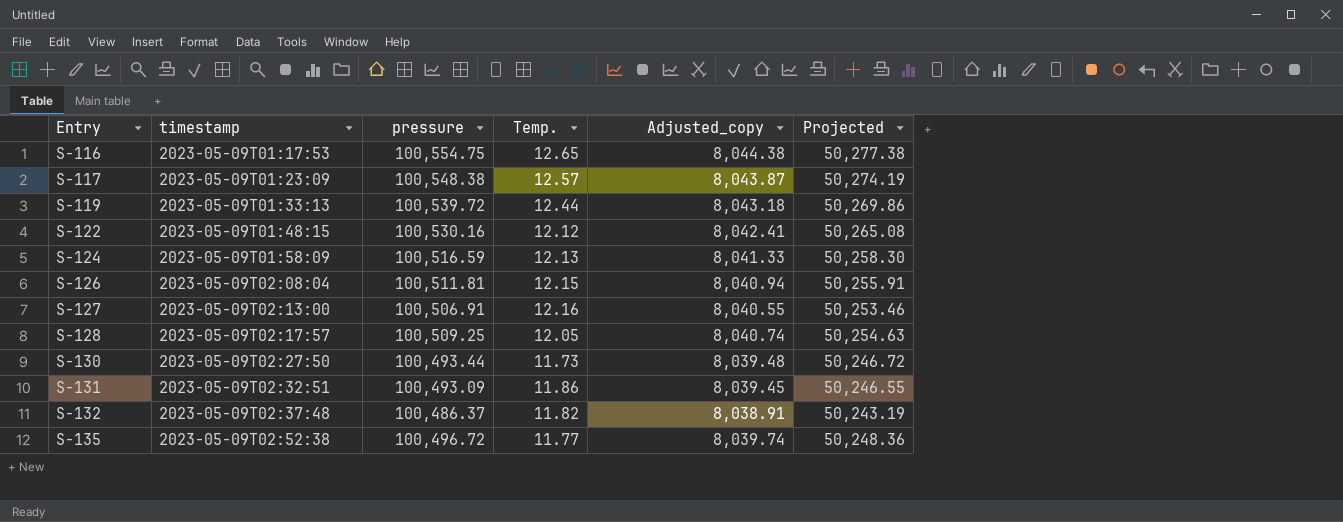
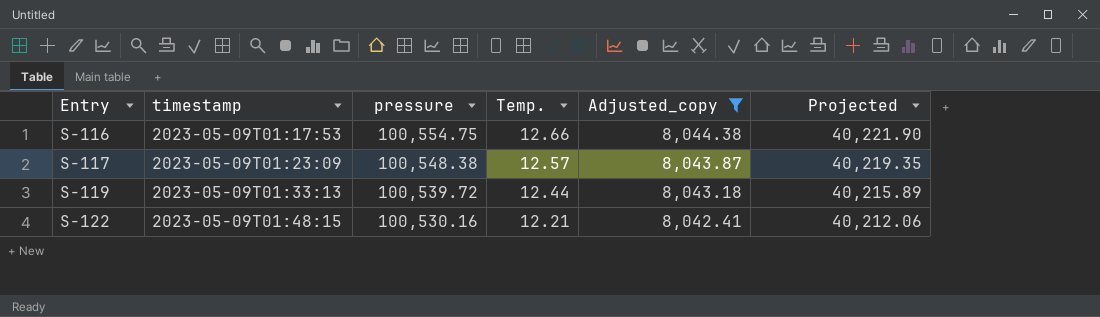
filter: none -> Adjusted_copy >= 8,042.41
column Projected | formula: [pressure] * 0.5 -> [pressure] * 0.4
S-116 | Temp.: 12.65 -> 12.66
S-122 | Temp.: 12.12 -> 12.21

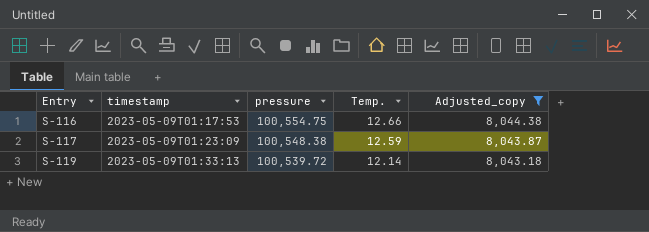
column Projected | formula: [pressure] * 0.4 -> none
row S-122: 2023-05-09T01:48:15 | 100,530.16 | 12.21 | 8,042.41 | 40,212.06 -> none
S-117 | Temp.: 12.57 -> 12.59
S-119 | Temp.: 12.44 -> 12.14

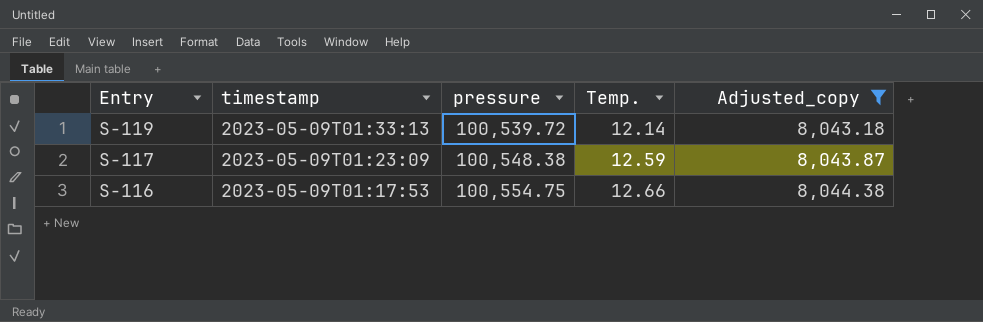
row order: Entry ascending -> Entry descending

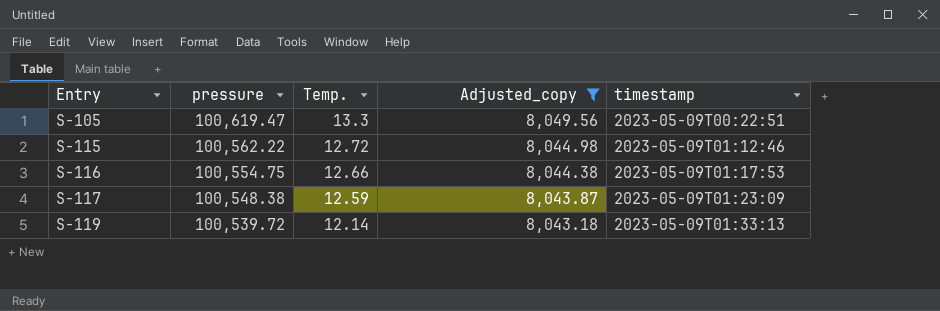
row order: Entry descending -> Entry ascending
column timestamp | position: 2 -> 5
row S-105: none -> 100,619.47 | 13.3 | 8,049.56 | 2023-05-09T00:22:51
row S-115: none -> 100,562.22 | 12.72 | 8,044.98 | 2023-05-09T01:12:46

